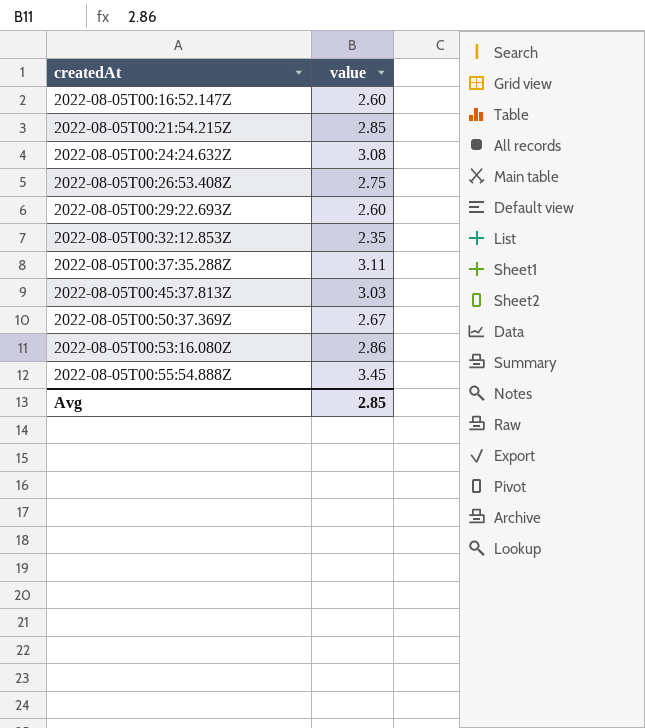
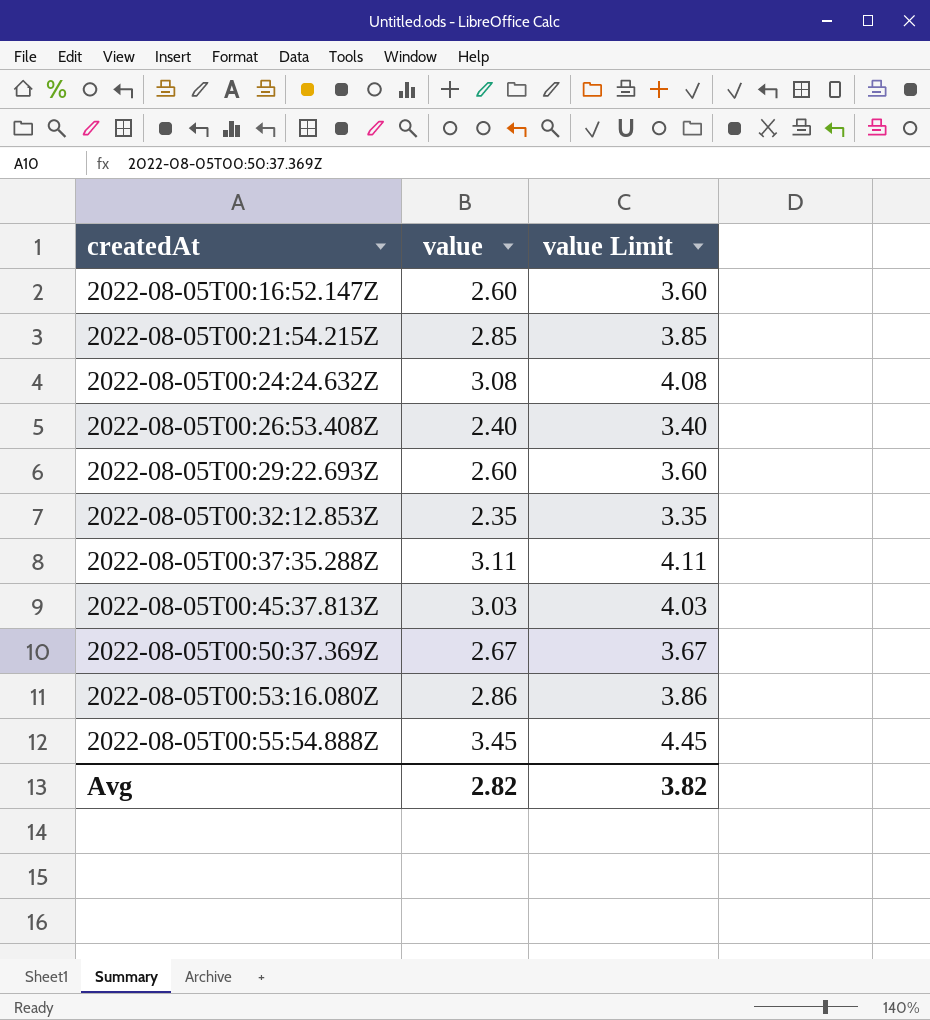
column value Limit | formula: none -> [value] + 1
2022-08-05T00:26:53.408Z | value: 2.75 -> 2.40
Avg | value: 2.85 -> 2.82

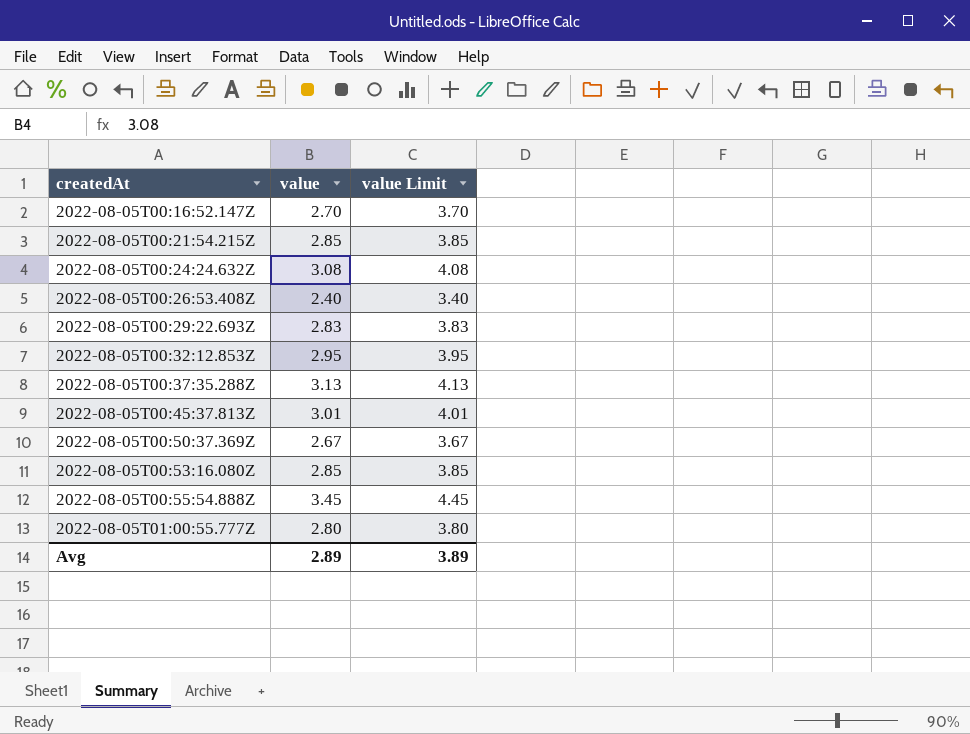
2022-08-05T00:16:52.147Z | value: 2.60 -> 2.70
2022-08-05T00:16:52.147Z | value Limit: 3.60 -> 3.70
2022-08-05T00:29:22.693Z | value: 2.60 -> 2.83
2022-08-05T00:29:22.693Z | value Limit: 3.60 -> 3.83
2022-08-05T00:32:12.853Z | value: 2.35 -> 2.95
2022-08-05T00:32:12.853Z | value Limit: 3.35 -> 3.95
2022-08-05T00:37:35.288Z | value: 3.11 -> 3.13
2022-08-05T00:37:35.288Z | value Limit: 4.11 -> 4.13
2022-08-05T00:45:37.813Z | value: 3.03 -> 3.01
2022-08-05T00:45:37.813Z | value Limit: 4.03 -> 4.01
2022-08-05T00:53:16.080Z | value: 2.86 -> 2.85
2022-08-05T00:53:16.080Z | value Limit: 3.86 -> 3.85
row 2022-08-05T01:00:55.777Z: none -> 2.80 | 3.80
Avg | value: 2.82 -> 2.89
Avg | value Limit: 3.82 -> 3.89

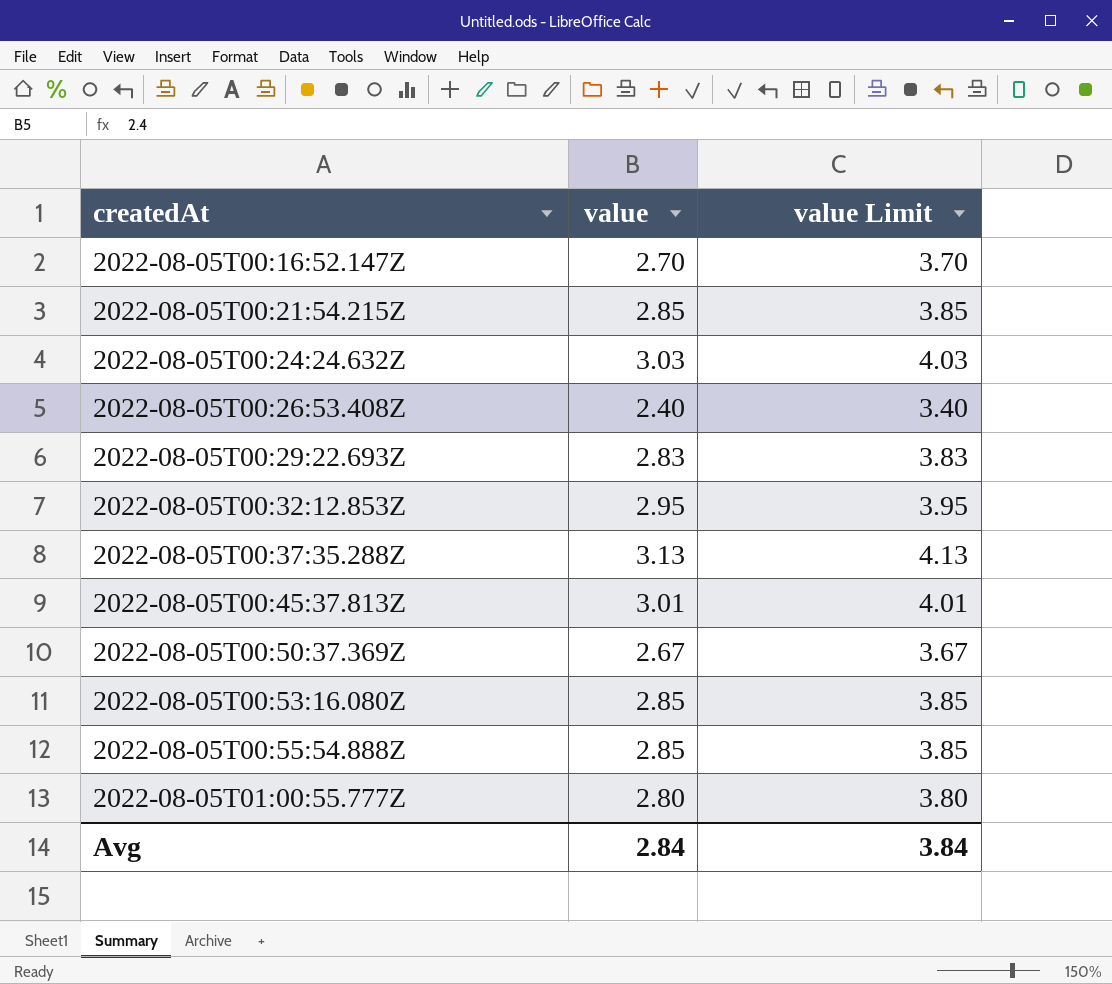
2022-08-05T00:24:24.632Z | value: 3.08 -> 3.03
2022-08-05T00:24:24.632Z | value Limit: 4.08 -> 4.03
2022-08-05T00:55:54.888Z | value: 3.45 -> 2.85
2022-08-05T00:55:54.888Z | value Limit: 4.45 -> 3.85
Avg | value: 2.89 -> 2.84
Avg | value Limit: 3.89 -> 3.84

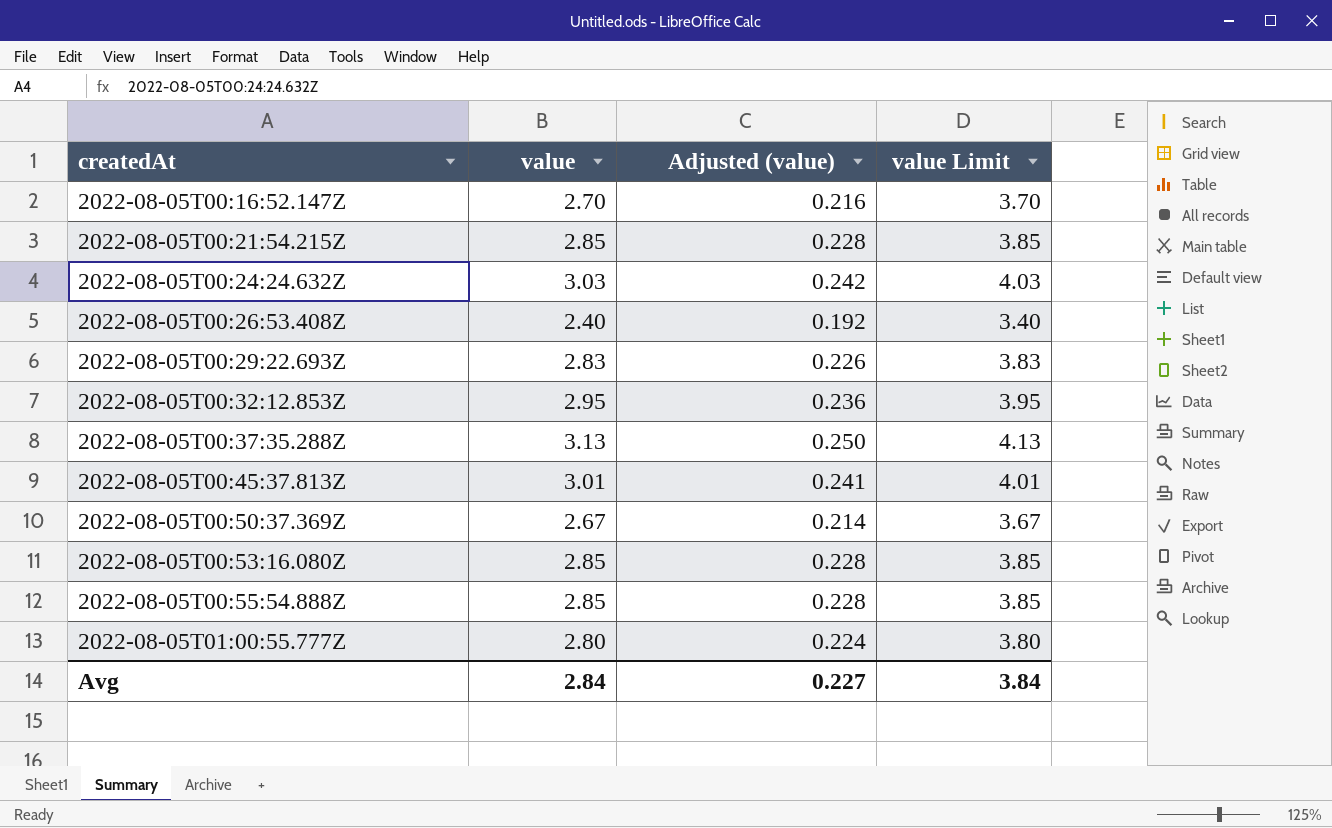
column Adjusted (value) | formula: none -> [value] * 0.08

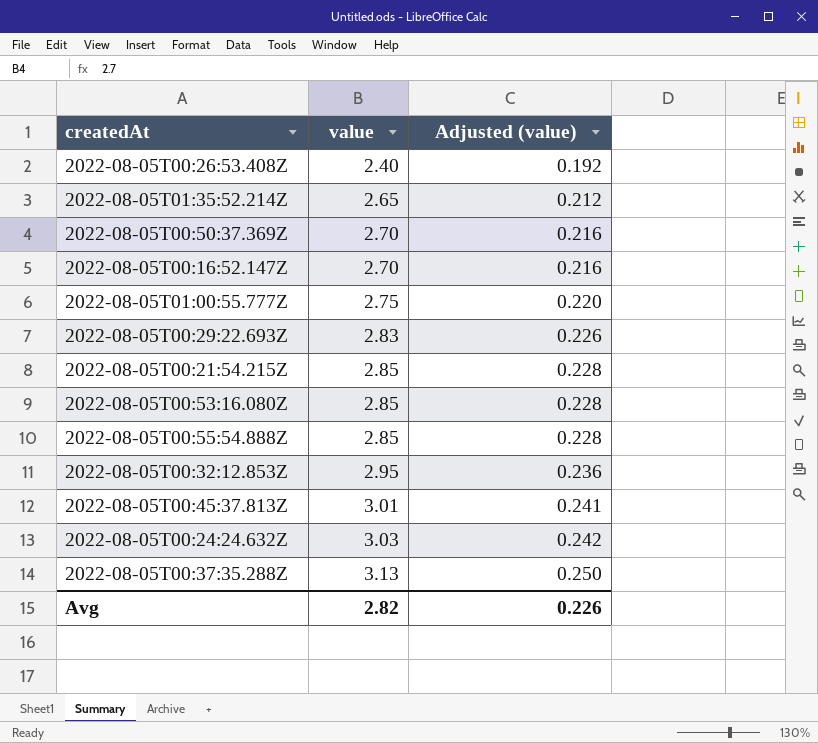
row order: createdAt ascending -> value ascending
column value Limit | formula: [value] + 1 -> none
row 2022-08-05T01:35:52.214Z: none -> 2.65 | 0.212
2022-08-05T00:50:37.369Z | value: 2.67 -> 2.70
2022-08-05T00:50:37.369Z | Adjusted (value): 0.214 -> 0.216
2022-08-05T01:00:55.777Z | value: 2.80 -> 2.75
2022-08-05T01:00:55.777Z | Adjusted (value): 0.224 -> 0.220
Avg | value: 2.84 -> 2.82
Avg | Adjusted (value): 0.227 -> 0.226

